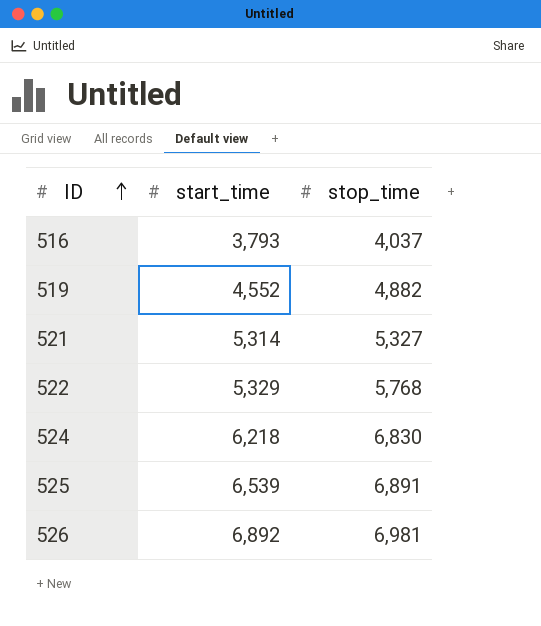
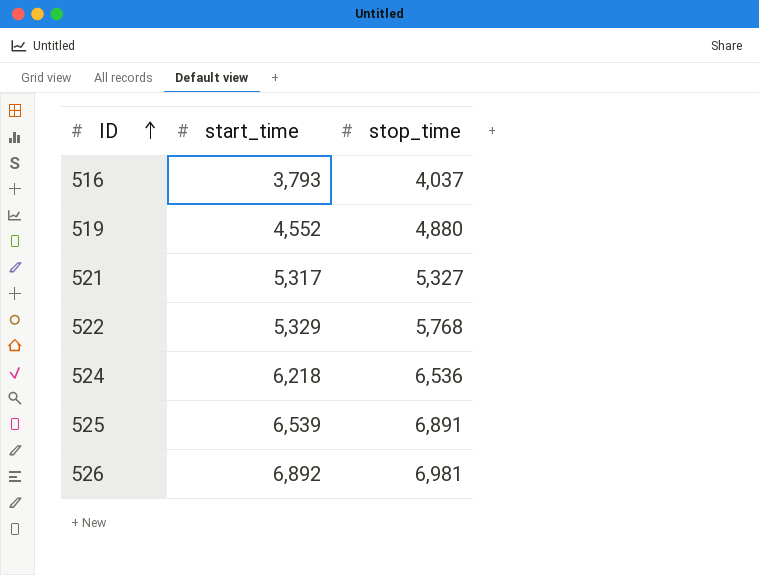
519 | stop_time: 4,882 -> 4,880
521 | start_time: 5,314 -> 5,317
524 | stop_time: 6,830 -> 6,536

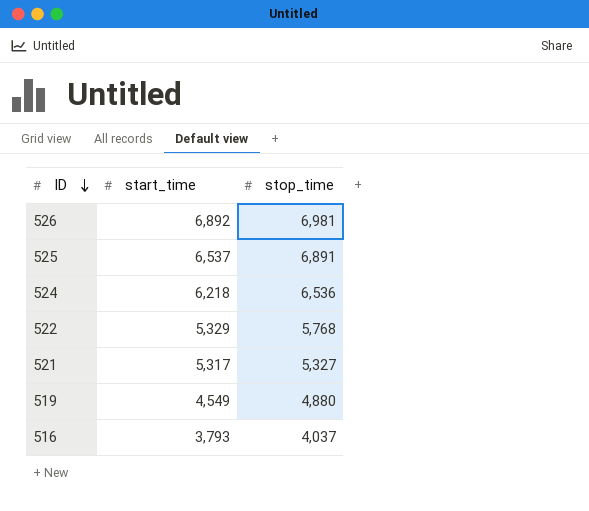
row order: ID ascending -> ID descending
525 | start_time: 6,539 -> 6,537
519 | start_time: 4,552 -> 4,549

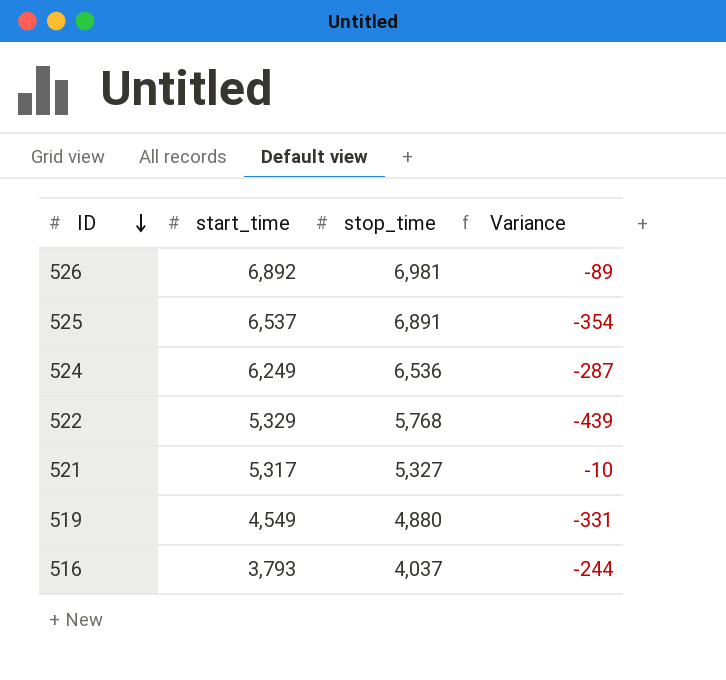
column Variance | formula: none -> [start_time] - [stop_time]
524 | start_time: 6,218 -> 6,249

